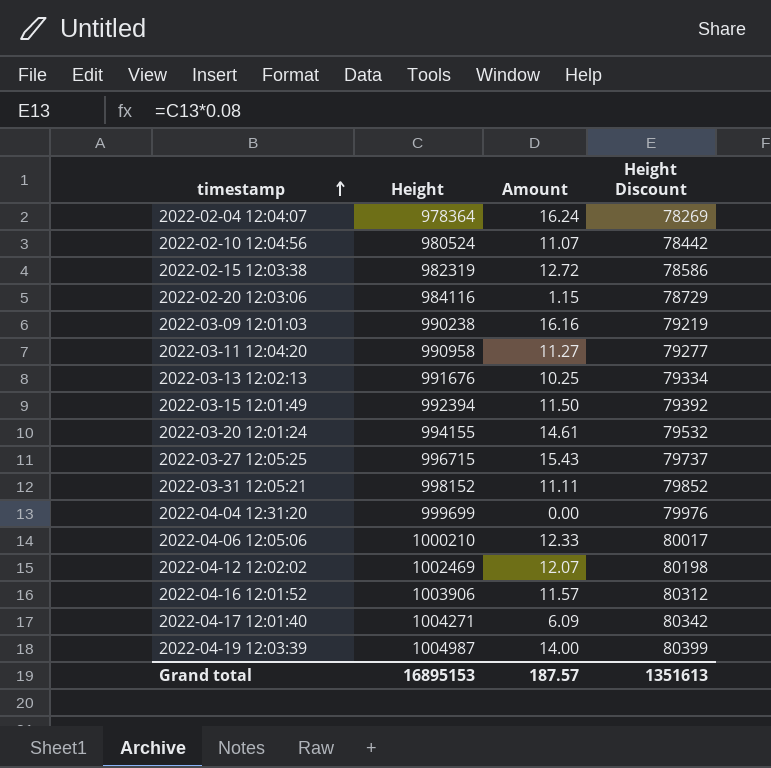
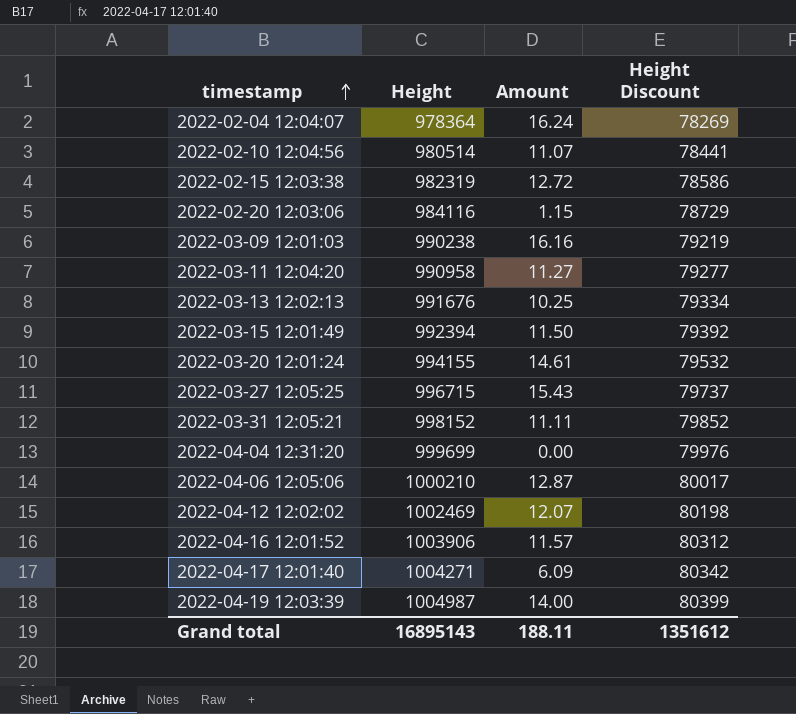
2022-02-10 12:04:56 | Height: 980524 -> 980514
2022-02-10 12:04:56 | Height Discount: 78442 -> 78441
2022-04-06 12:05:06 | Amount: 12.33 -> 12.87
Grand total | Height: 16895153 -> 16895143
Grand total | Amount: 187.57 -> 188.11
Grand total | Height Discount: 1351613 -> 1351612

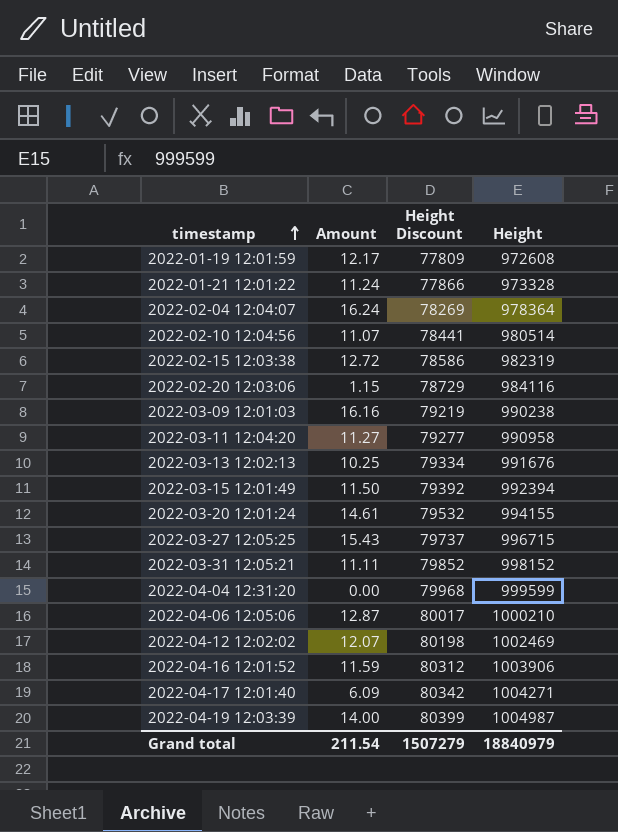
column Height | position: 2 -> 4
row 2022-01-19 12:01:59: none -> 12.17 | 77809 | 972608
row 2022-01-21 12:01:22: none -> 11.24 | 77866 | 973328
2022-04-04 12:31:20 | Height Discount: 79976 -> 79968
2022-04-04 12:31:20 | Height: 999699 -> 999599
2022-04-16 12:01:52 | Amount: 11.57 -> 11.59
Grand total | Amount: 188.11 -> 211.54
Grand total | Height Discount: 1351612 -> 1507279
Grand total | Height: 16895143 -> 18840979

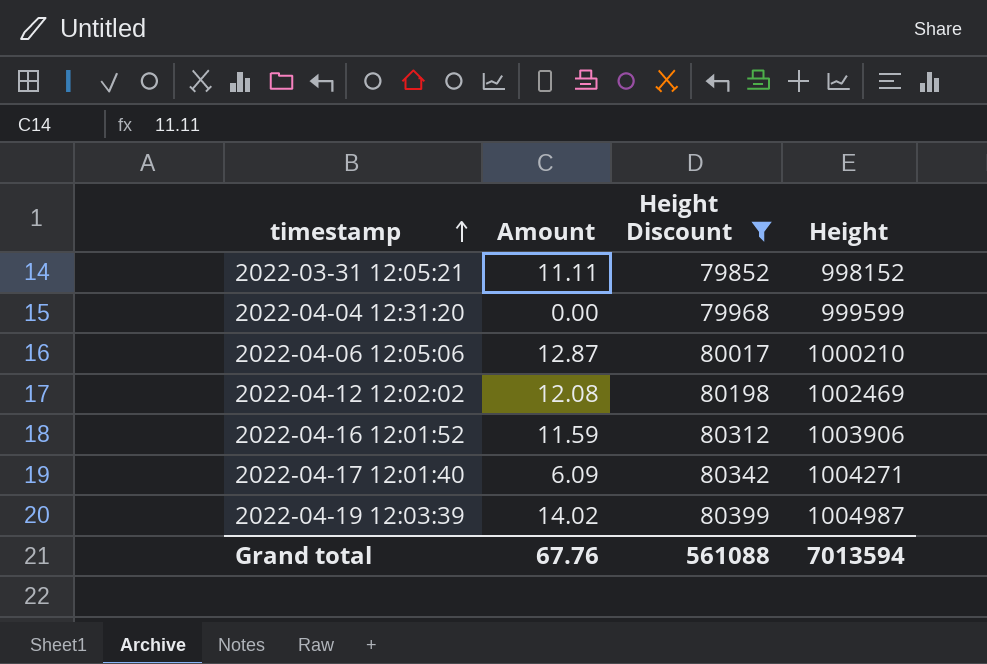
filter: none -> Height Discount >= 79852
2022-04-12 12:02:02 | Amount: 12.07 -> 12.08
2022-04-19 12:03:39 | Amount: 14.00 -> 14.02
Grand total | Amount: 211.54 -> 67.76
Grand total | Height Discount: 1507279 -> 561088
Grand total | Height: 18840979 -> 7013594

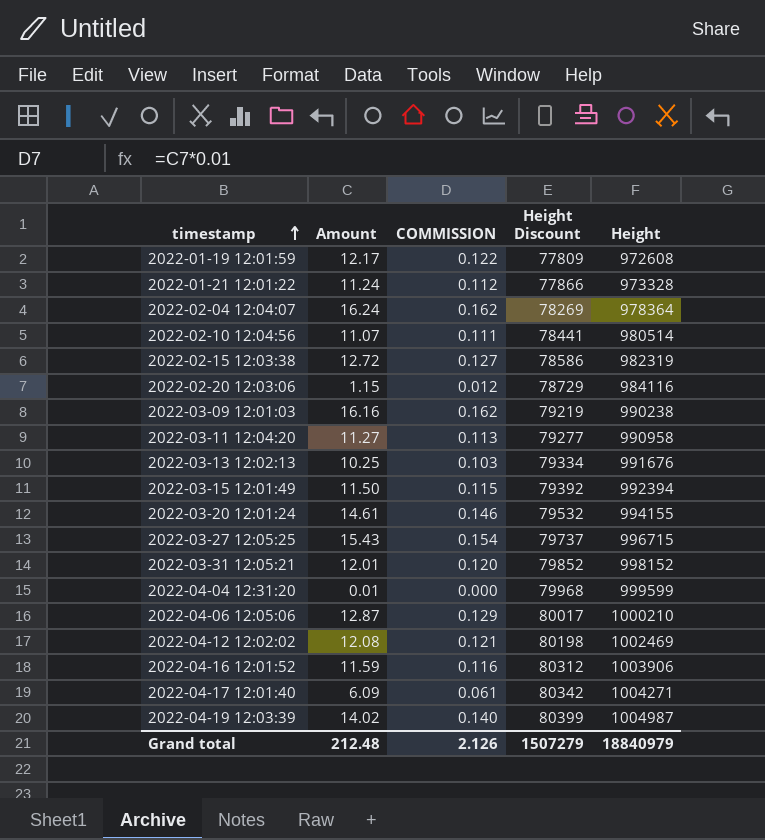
filter: Height Discount >= 79852 -> none
column COMMISSION | formula: none -> [Amount] * 0.01
2022-03-31 12:05:21 | Amount: 11.11 -> 12.01
2022-04-04 12:31:20 | Amount: 0.00 -> 0.01
Grand total | Amount: 67.76 -> 212.48
Grand total | Height Discount: 561088 -> 1507279
Grand total | Height: 7013594 -> 18840979

